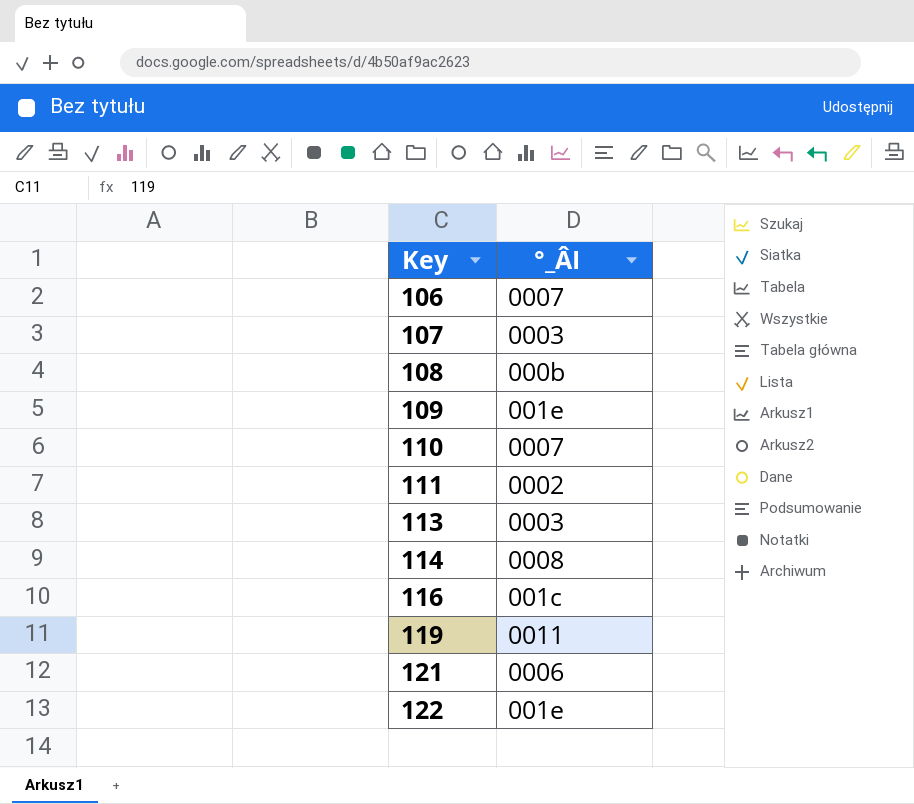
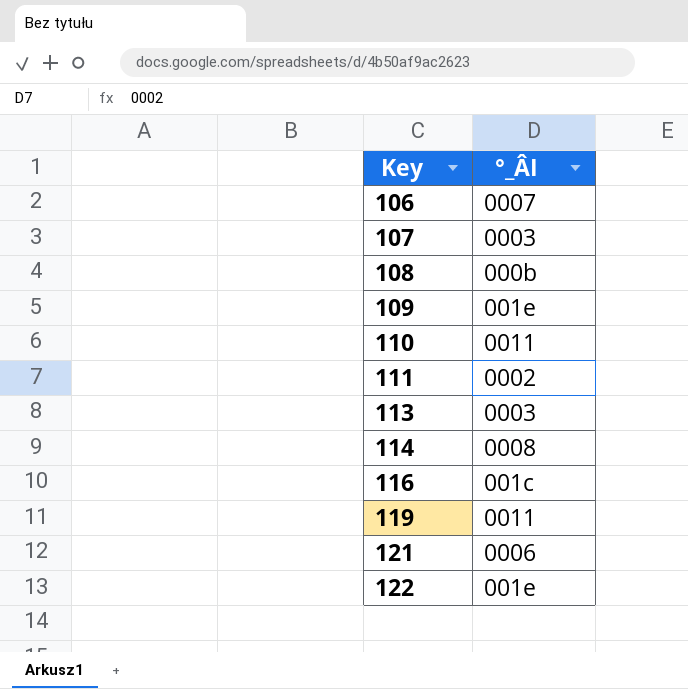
110 | °_ÂI: 0007 -> 0011

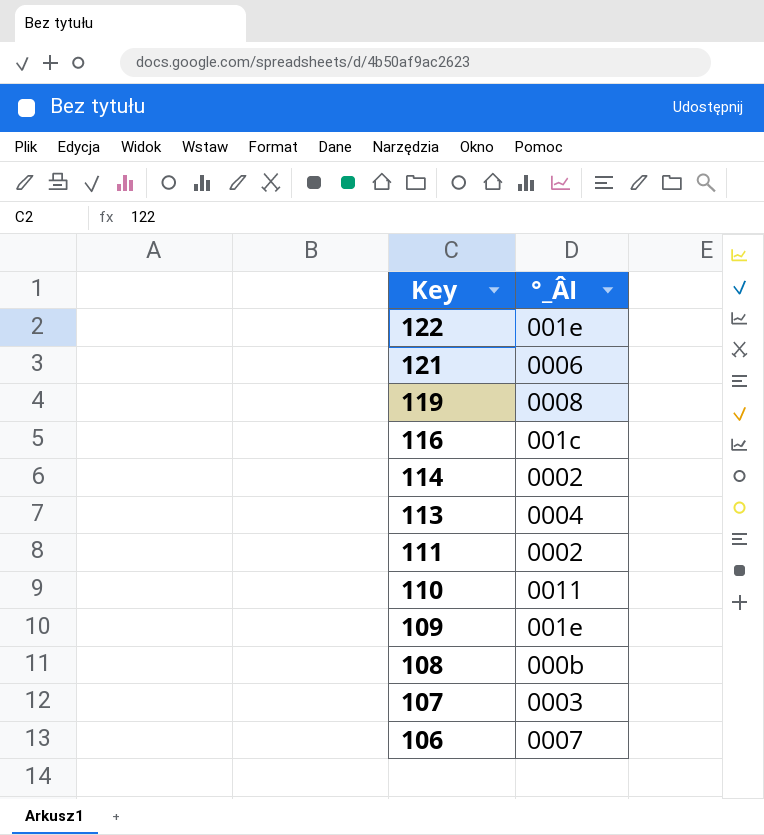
row order: Key ascending -> Key descending
119 | °_ÂI: 0011 -> 0008
114 | °_ÂI: 0008 -> 0002
113 | °_ÂI: 0003 -> 0004

